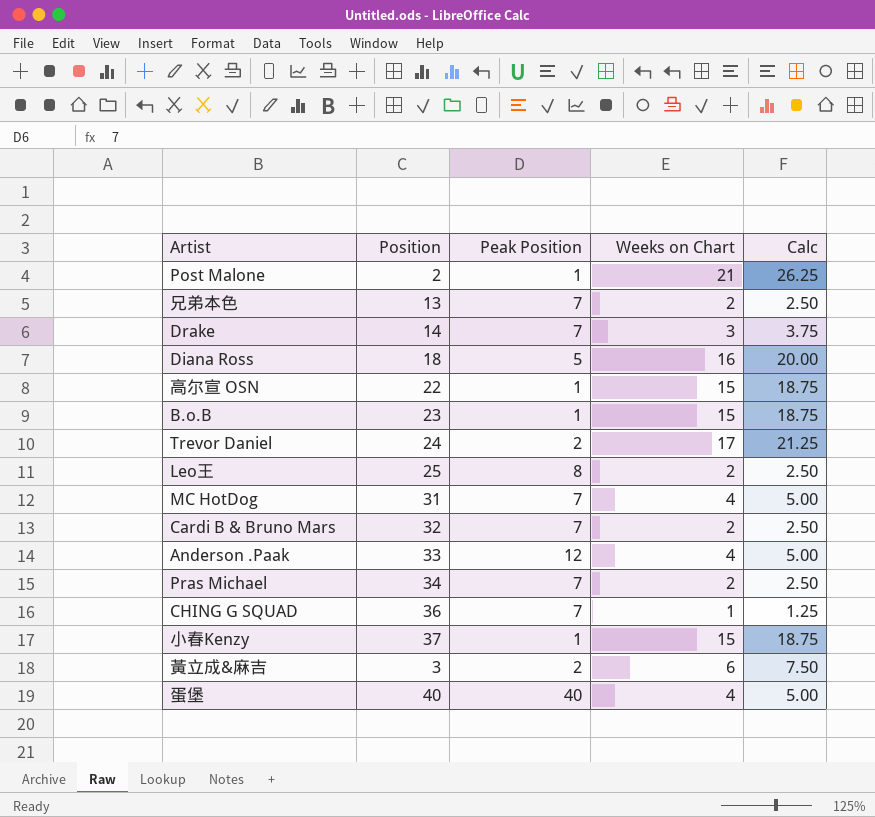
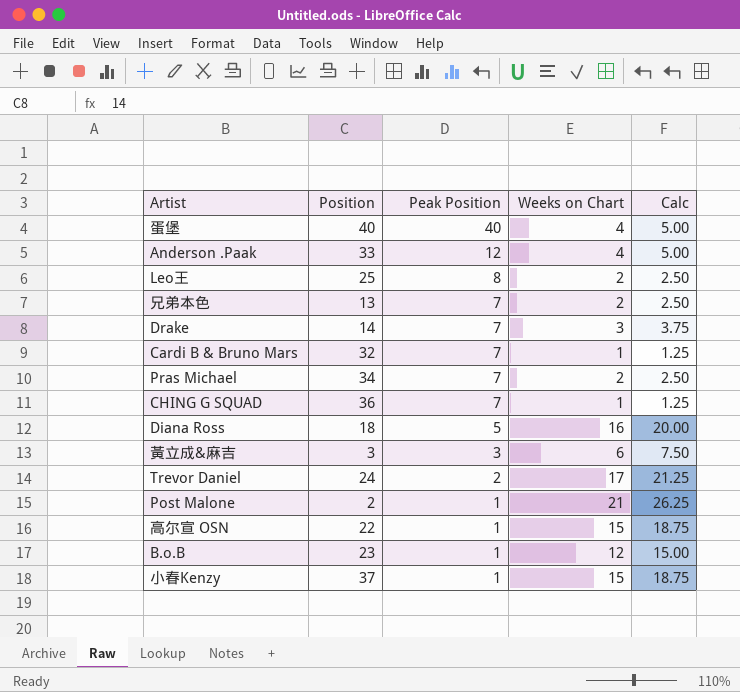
row order: none -> Peak Position descending
row MC HotDog: 31 | 7 | 4 | 5.00 -> none
Cardi B & Bruno Mars | Weeks on Chart: 2 -> 1
Cardi B & Bruno Mars | Calc: 2.50 -> 1.25
黃立成&麻吉 | Peak Position: 2 -> 3
B.o.B | Weeks on Chart: 15 -> 12
B.o.B | Calc: 18.75 -> 15.00

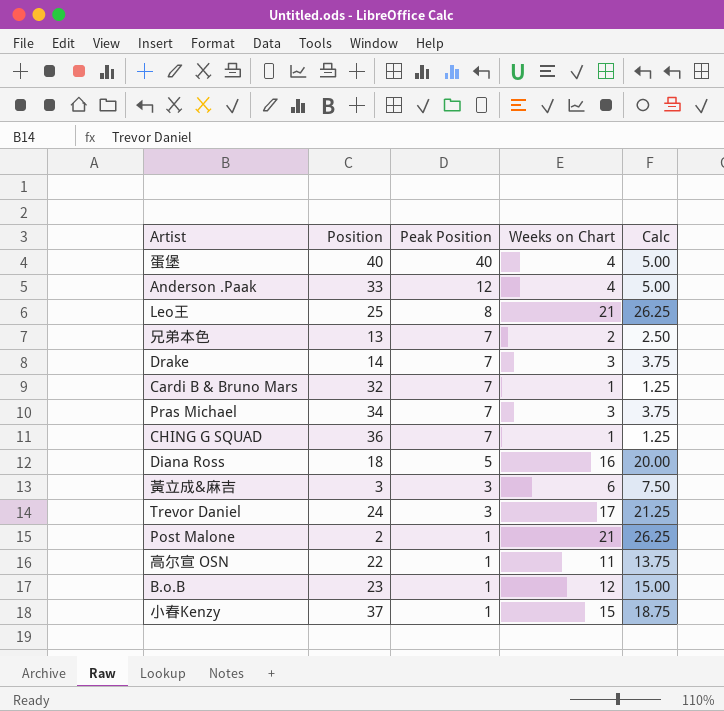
Leo王 | Weeks on Chart: 2 -> 21
Leo王 | Calc: 2.50 -> 26.25
Pras Michael | Weeks on Chart: 2 -> 3
Pras Michael | Calc: 2.50 -> 3.75
Trevor Daniel | Peak Position: 2 -> 3
高尔宣 OSN | Weeks on Chart: 15 -> 11
高尔宣 OSN | Calc: 18.75 -> 13.75

